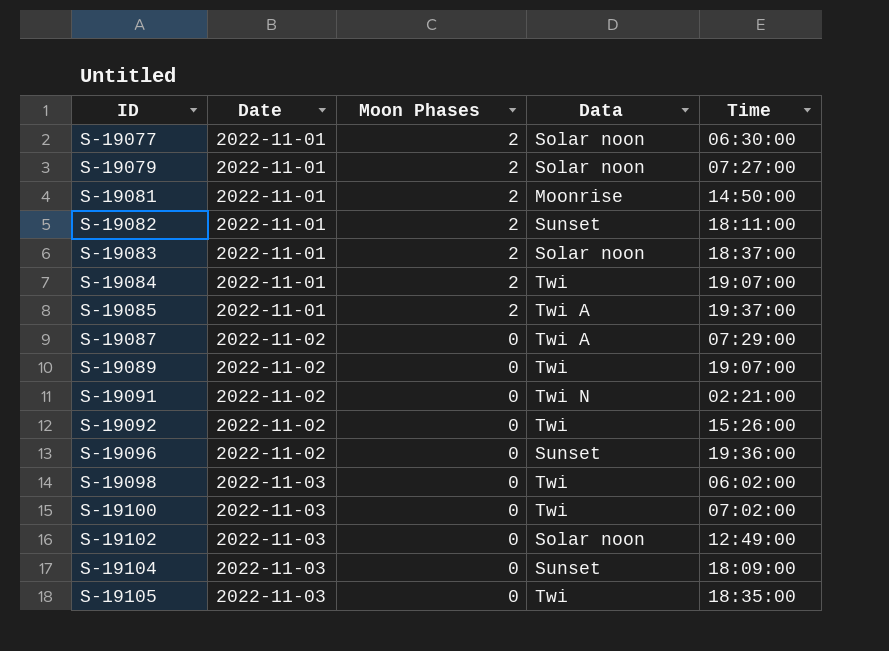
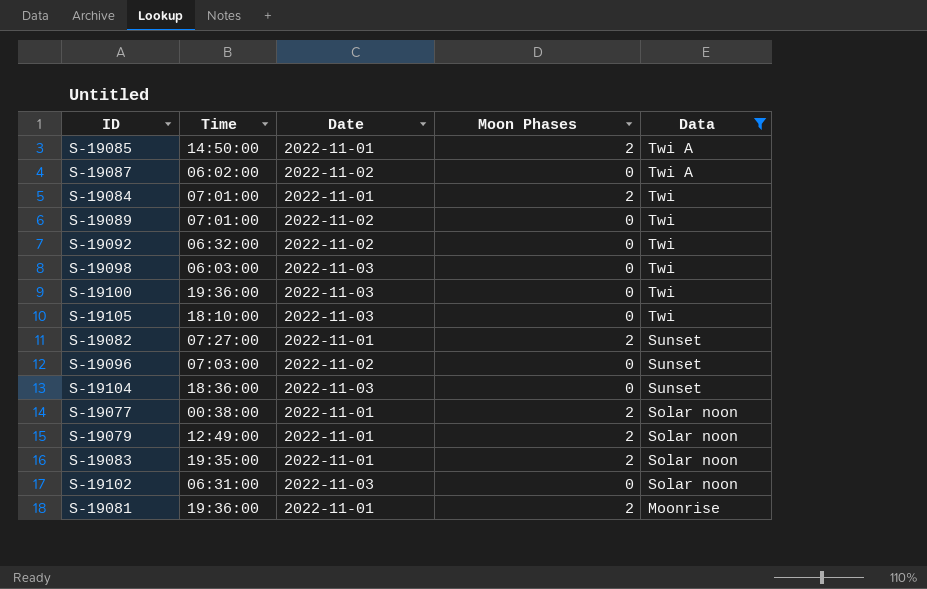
filter: none -> Data != Twi N
row order: ID ascending -> Data descending
column Time | position: 5 -> 2
S-19085 | Time: 19:37:00 -> 14:50:00
S-19087 | Time: 07:29:00 -> 06:02:00
S-19084 | Time: 19:07:00 -> 07:01:00
S-19089 | Time: 19:07:00 -> 07:01:00
S-19092 | Time: 15:26:00 -> 06:32:00
S-19098 | Time: 06:02:00 -> 06:03:00
S-19100 | Time: 07:02:00 -> 19:36:00
S-19105 | Time: 18:35:00 -> 18:10:00
S-19082 | Time: 18:11:00 -> 07:27:00
S-19096 | Time: 19:36:00 -> 07:03:00
S-19104 | Time: 18:09:00 -> 18:36:00
S-19077 | Time: 06:30:00 -> 00:38:00
S-19079 | Time: 07:27:00 -> 12:49:00
S-19083 | Time: 18:37:00 -> 19:35:00
S-19102 | Time: 12:49:00 -> 06:31:00
S-19081 | Time: 14:50:00 -> 19:36:00

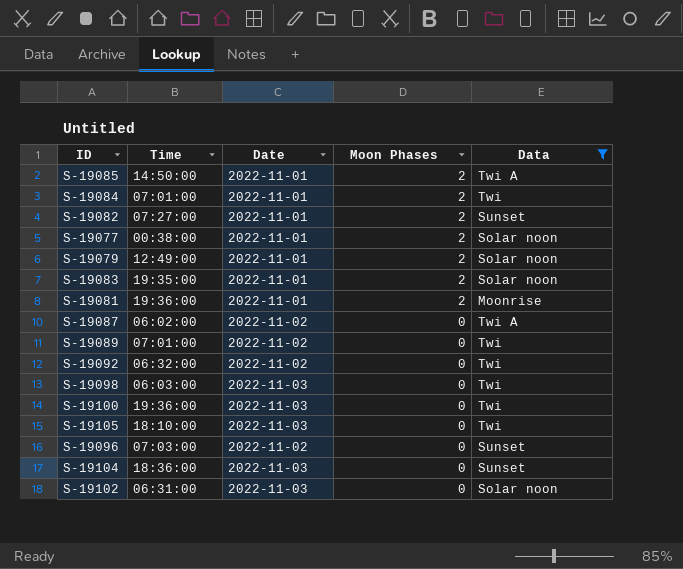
row order: Data descending -> Moon Phases descending

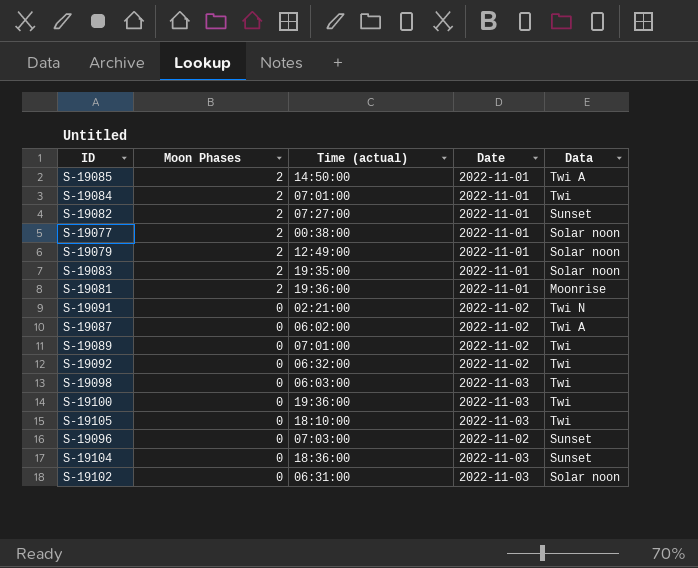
filter: Data != Twi N -> none
column Moon Phases | position: 4 -> 2
column name: Time -> Time (actual)

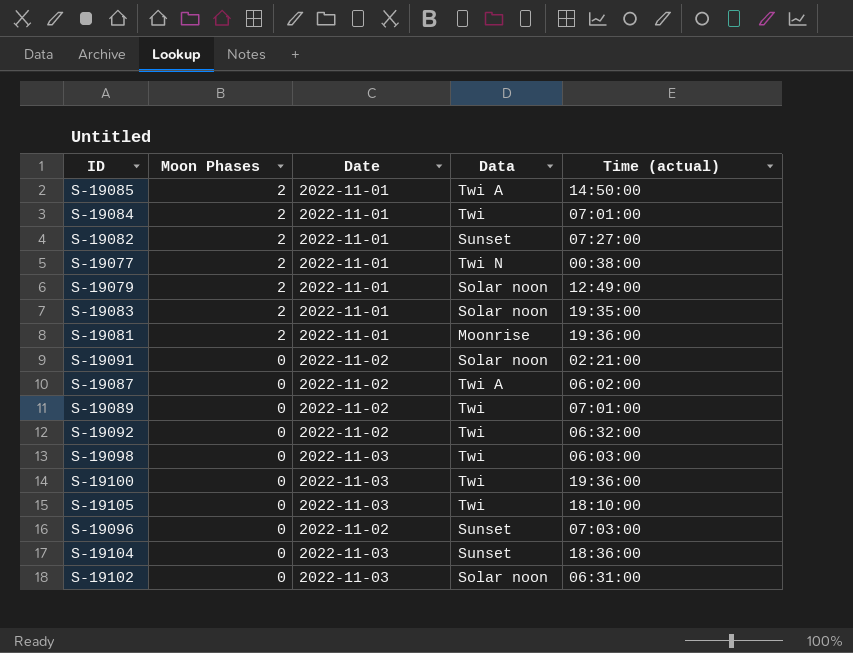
column Time (actual) | position: 3 -> 5
S-19077 | Data: Solar noon -> Twi N
S-19091 | Data: Twi N -> Solar noon

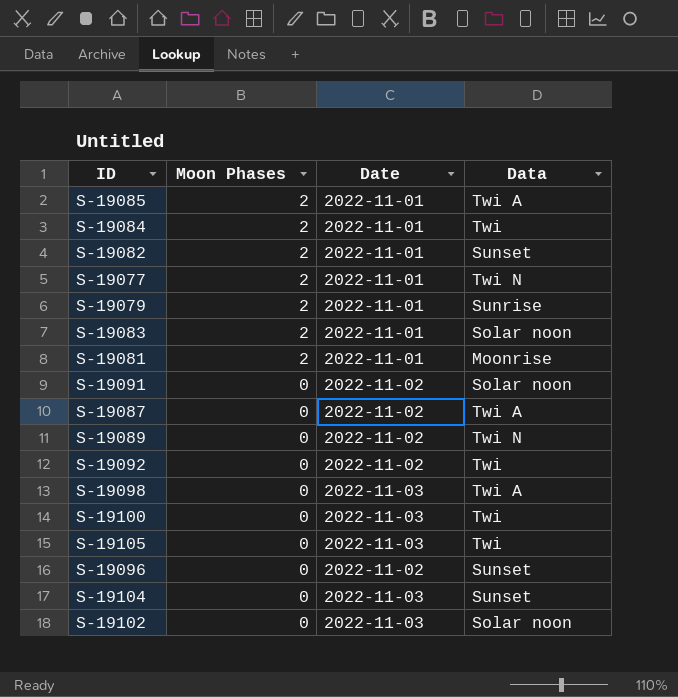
column Time (actual) | position: 5 -> none
S-19079 | Data: Solar noon -> Sunrise
S-19089 | Data: Twi -> Twi N
S-19098 | Data: Twi -> Twi A

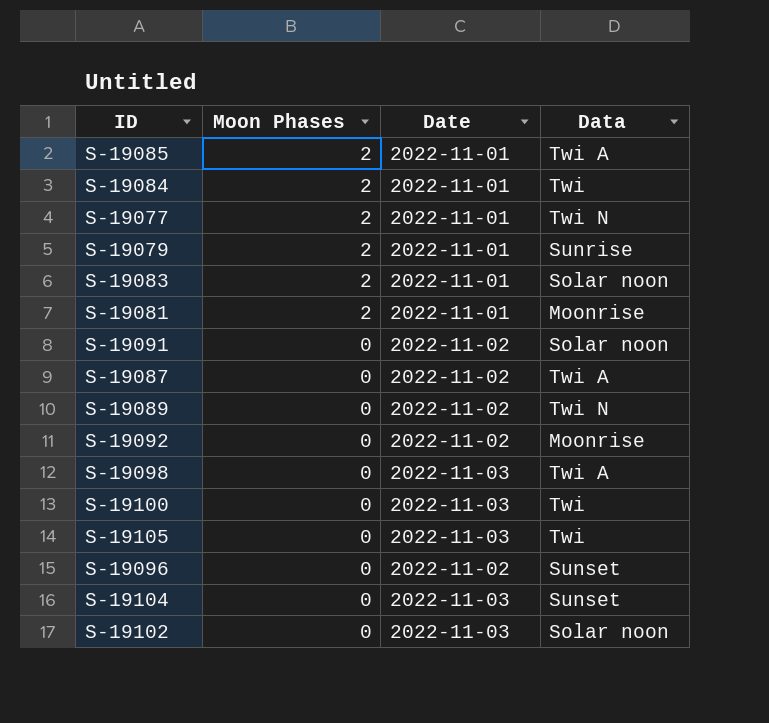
row S-19082: 2 | 2022-11-01 | Sunset -> none
S-19092 | Data: Twi -> Moonrise

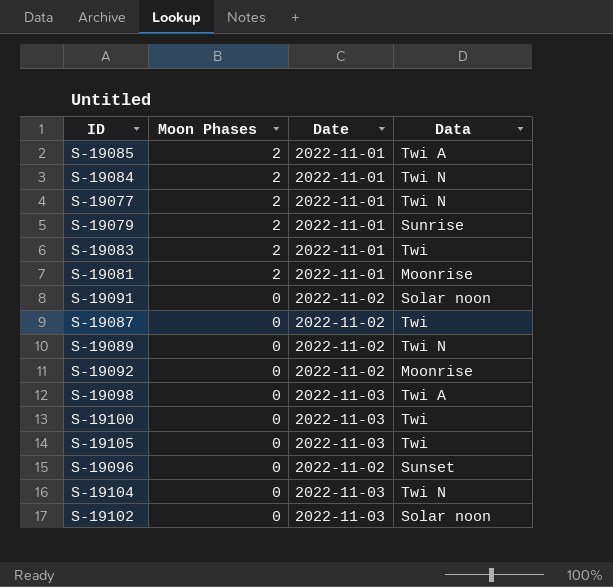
S-19084 | Data: Twi -> Twi N
S-19083 | Data: Solar noon -> Twi
S-19087 | Data: Twi A -> Twi
S-19104 | Data: Sunset -> Twi N

